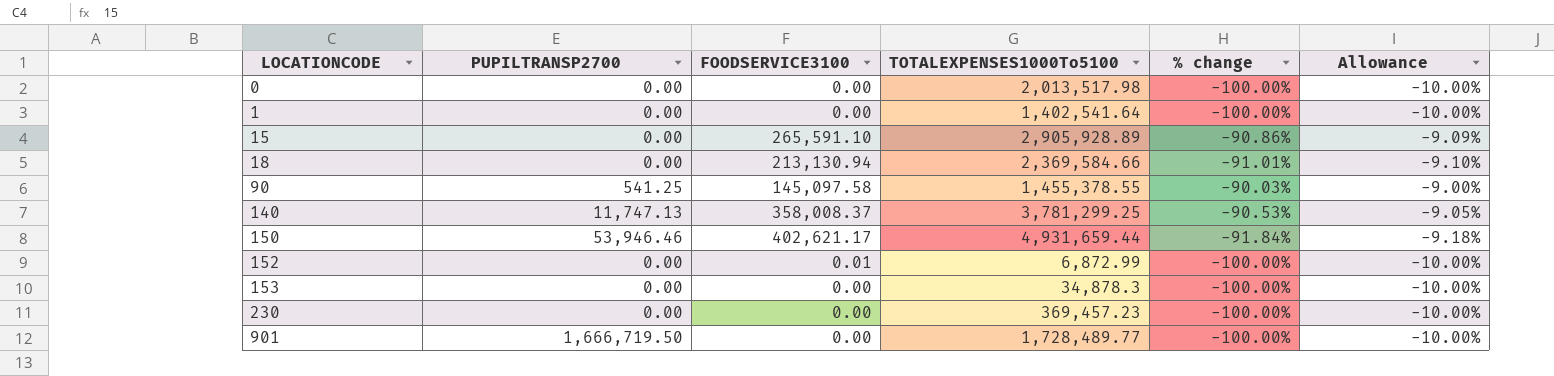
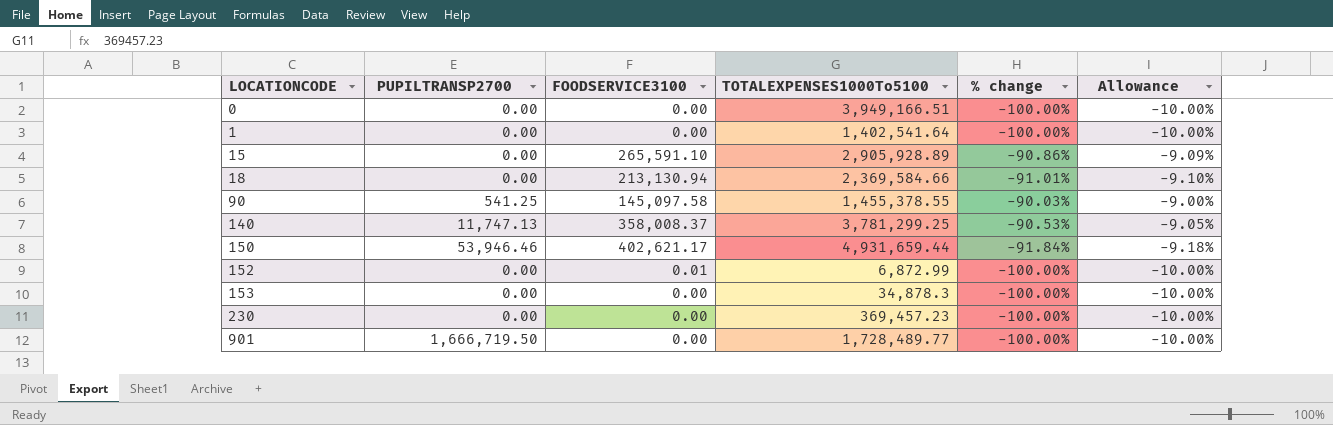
0 | TOTALEXPENSES1000To5100: 2,013,517.98 -> 3,949,166.51

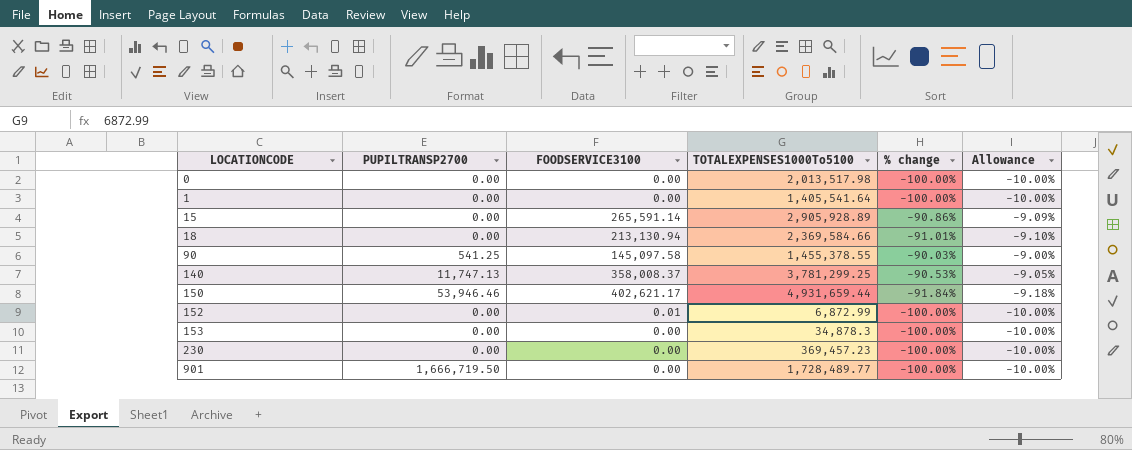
0 | TOTALEXPENSES1000To5100: 3,949,166.51 -> 2,013,517.98
1 | TOTALEXPENSES1000To5100: 1,402,541.64 -> 1,405,541.64
15 | FOODSERVICE3100: 265,591.10 -> 265,591.14

